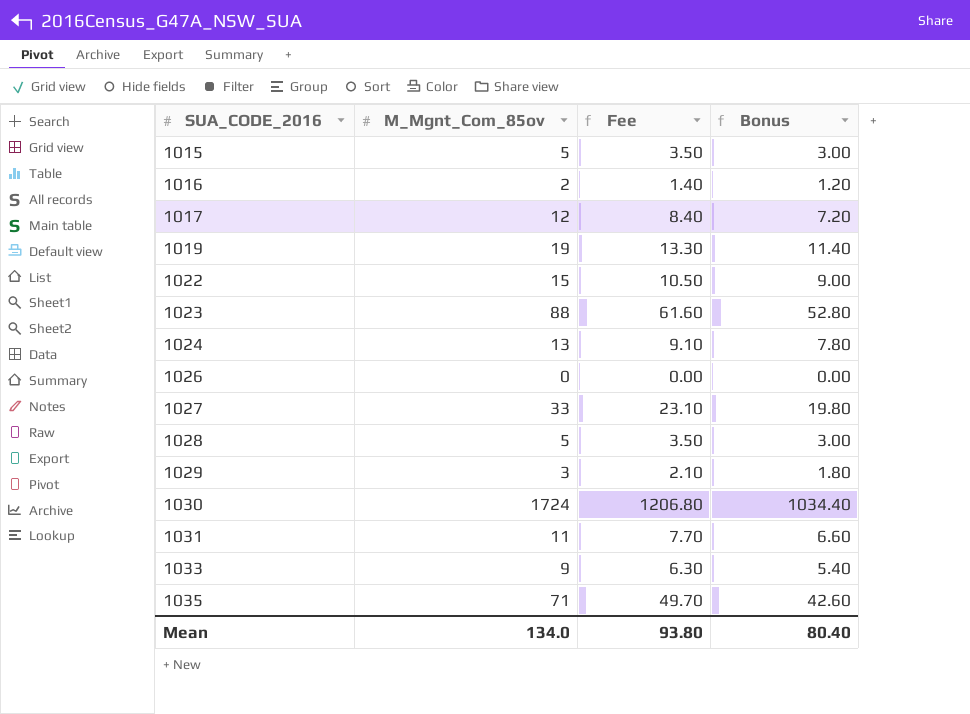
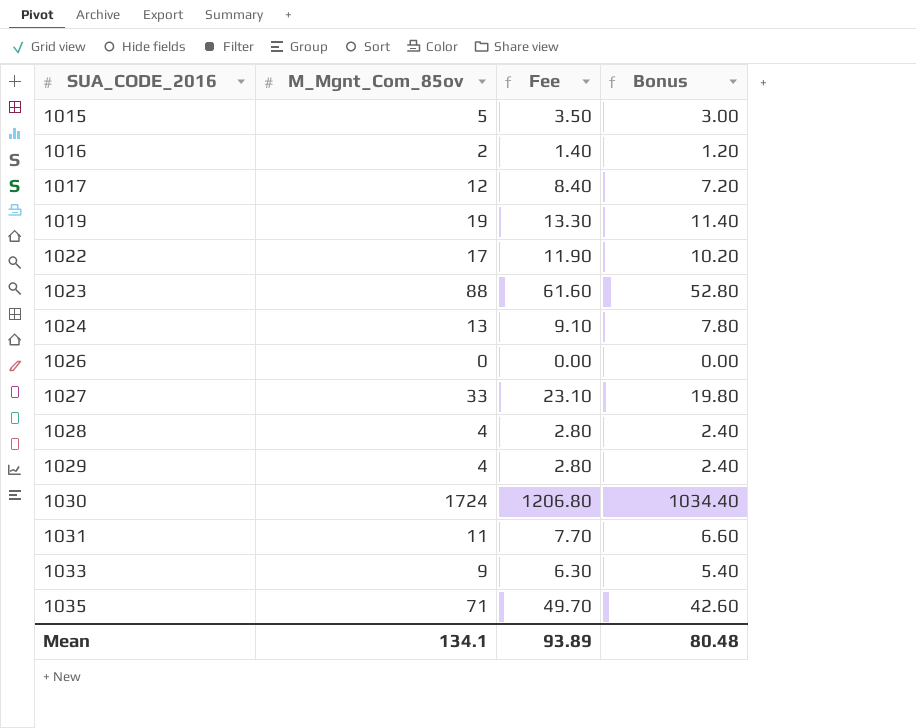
1022 | M_Mgnt_Com_85ov: 15 -> 17
1022 | Fee: 10.50 -> 11.90
1022 | Bonus: 9.00 -> 10.20
1028 | M_Mgnt_Com_85ov: 5 -> 4
1028 | Fee: 3.50 -> 2.80
1028 | Bonus: 3.00 -> 2.40
1029 | M_Mgnt_Com_85ov: 3 -> 4
1029 | Fee: 2.10 -> 2.80
1029 | Bonus: 1.80 -> 2.40
Mean | M_Mgnt_Com_85ov: 134.0 -> 134.1
Mean | Fee: 93.80 -> 93.89
Mean | Bonus: 80.40 -> 80.48

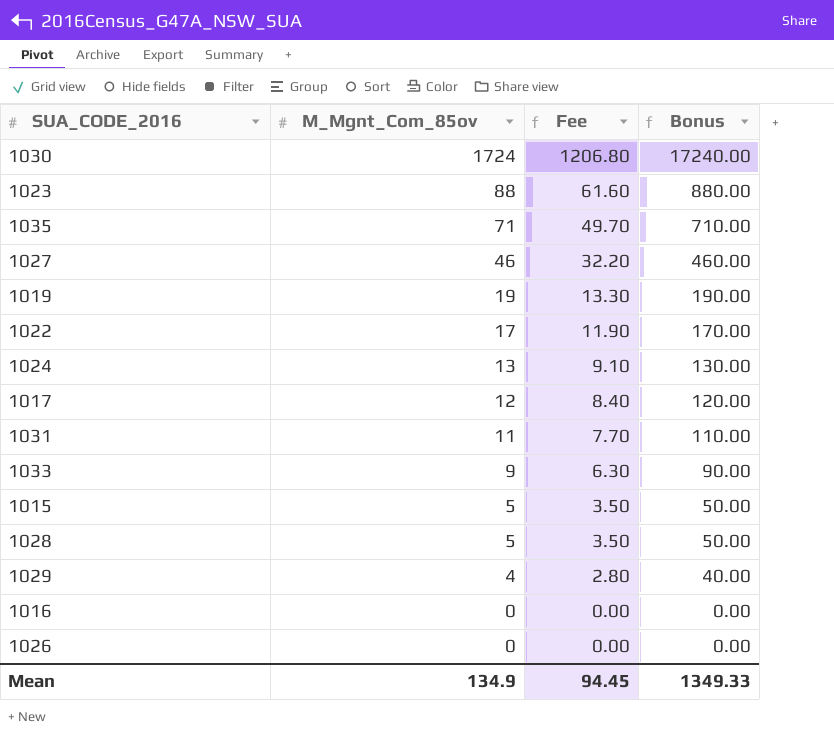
row order: SUA_CODE_2016 ascending -> M_Mgnt_Com_85ov descending
column Bonus | formula: [M_Mgnt_Com_85ov] * 0.6 -> [M_Mgnt_Com_85ov] * 10
1027 | M_Mgnt_Com_85ov: 33 -> 46
1027 | Fee: 23.10 -> 32.20
1028 | M_Mgnt_Com_85ov: 4 -> 5
1028 | Fee: 2.80 -> 3.50
1016 | M_Mgnt_Com_85ov: 2 -> 0
1016 | Fee: 1.40 -> 0.00
Mean | M_Mgnt_Com_85ov: 134.1 -> 134.9
Mean | Fee: 93.89 -> 94.45
Mean | Bonus: 80.48 -> 1349.33

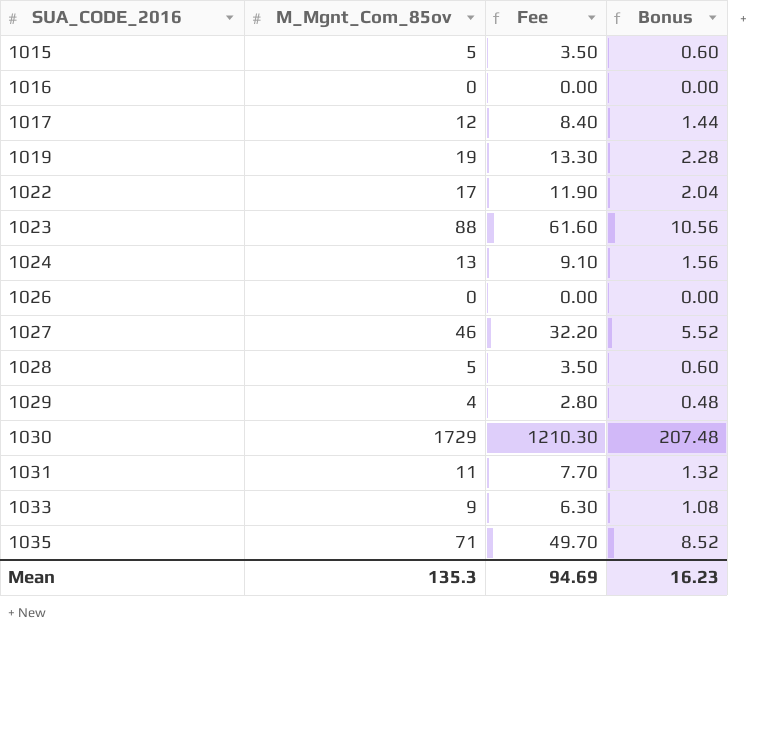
row order: M_Mgnt_Com_85ov descending -> SUA_CODE_2016 ascending
column Bonus | formula: [M_Mgnt_Com_85ov] * 10 -> [M_Mgnt_Com_85ov] * 0.12
1030 | M_Mgnt_Com_85ov: 1724 -> 1729
1030 | Fee: 1206.80 -> 1210.30
Mean | M_Mgnt_Com_85ov: 134.9 -> 135.3
Mean | Fee: 94.45 -> 94.69
Mean | Bonus: 1349.33 -> 16.23

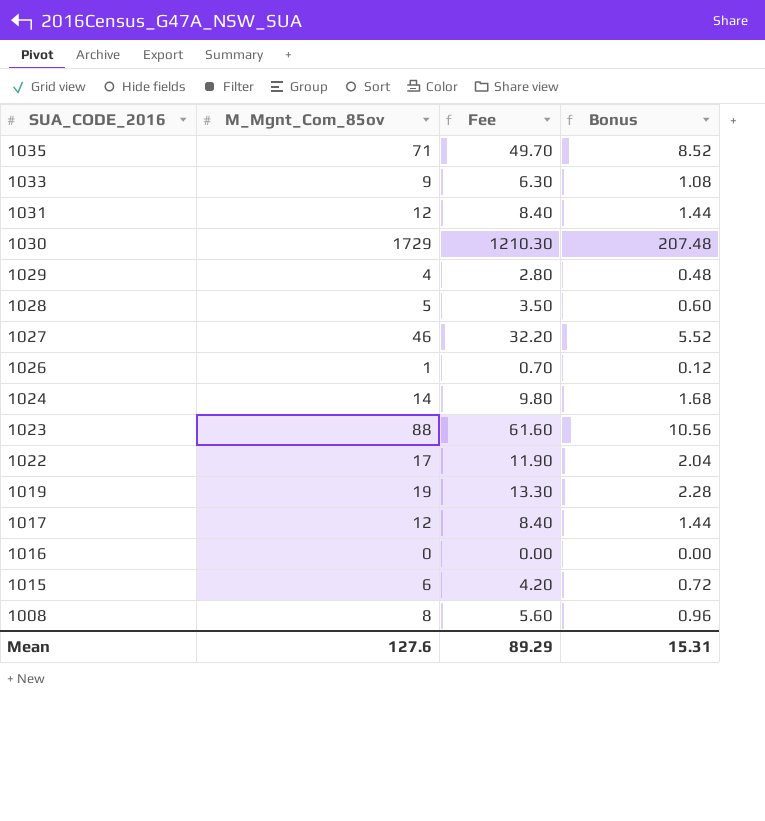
row order: SUA_CODE_2016 ascending -> SUA_CODE_2016 descending
1031 | M_Mgnt_Com_85ov: 11 -> 12
1031 | Fee: 7.70 -> 8.40
1031 | Bonus: 1.32 -> 1.44
1026 | M_Mgnt_Com_85ov: 0 -> 1
1026 | Fee: 0.00 -> 0.70
1026 | Bonus: 0.00 -> 0.12
1024 | M_Mgnt_Com_85ov: 13 -> 14
1024 | Fee: 9.10 -> 9.80
1024 | Bonus: 1.56 -> 1.68
1015 | M_Mgnt_Com_85ov: 5 -> 6
1015 | Fee: 3.50 -> 4.20
1015 | Bonus: 0.60 -> 0.72
row 1008: none -> 8 | 5.60 | 0.96
Mean | M_Mgnt_Com_85ov: 135.3 -> 127.6
Mean | Fee: 94.69 -> 89.29
Mean | Bonus: 16.23 -> 15.31

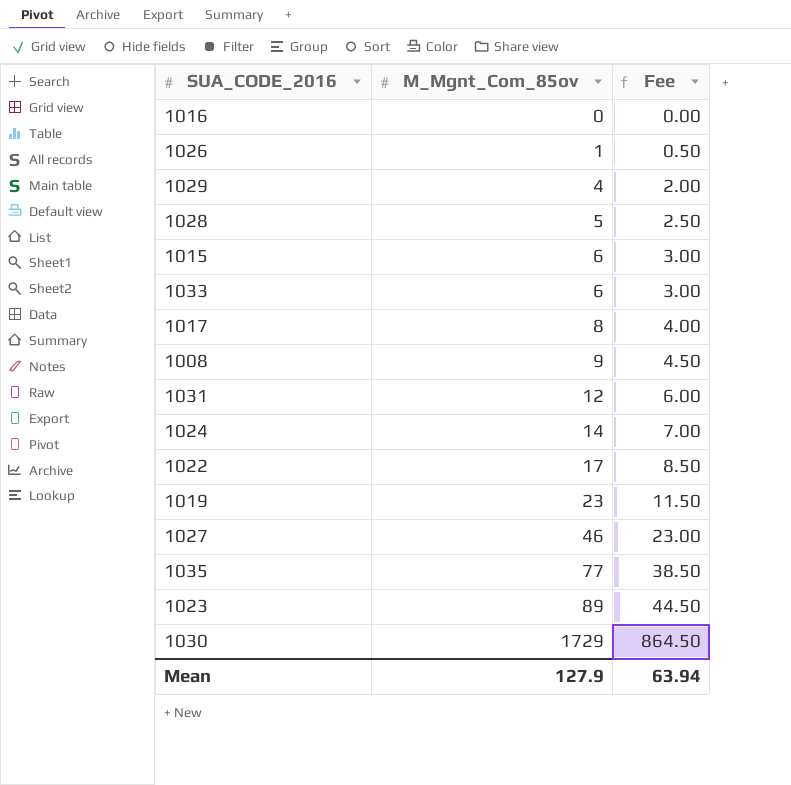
row order: SUA_CODE_2016 descending -> M_Mgnt_Com_85ov ascending
column Bonus | formula: [M_Mgnt_Com_85ov] * 0.12 -> none
column Fee | formula: [M_Mgnt_Com_85ov] * 0.7 -> [M_Mgnt_Com_85ov] * 0.5
1033 | M_Mgnt_Com_85ov: 9 -> 6
1017 | M_Mgnt_Com_85ov: 12 -> 8
1008 | M_Mgnt_Com_85ov: 8 -> 9
1019 | M_Mgnt_Com_85ov: 19 -> 23
1035 | M_Mgnt_Com_85ov: 71 -> 77
1023 | M_Mgnt_Com_85ov: 88 -> 89
Mean | M_Mgnt_Com_85ov: 127.6 -> 127.9
Mean | Fee: 89.29 -> 63.94

